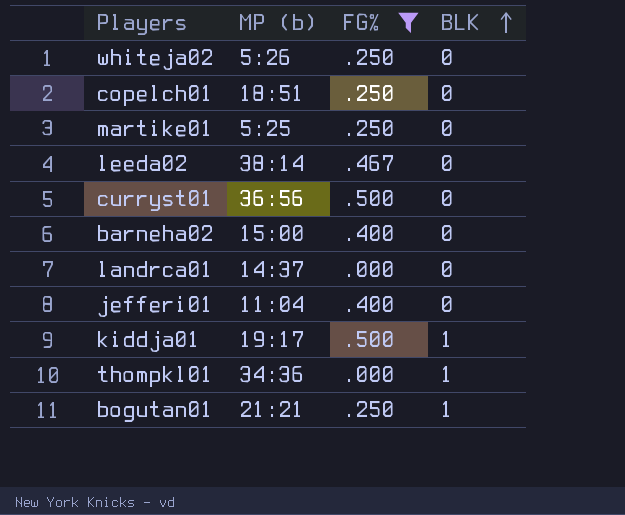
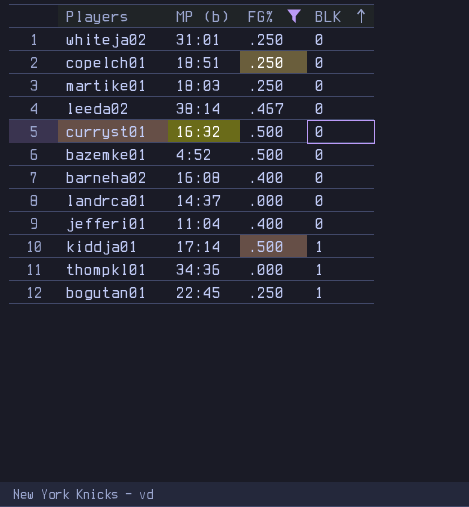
whiteja02 | MP (b): 5:26 -> 31:01
martike01 | MP (b): 5:25 -> 18:03
curryst01 | MP (b): 36:56 -> 16:32
row bazemke01: none -> 4:52 | .500 | 0
barneha02 | MP (b): 15:00 -> 16:08
kiddja01 | MP (b): 19:17 -> 17:14
bogutan01 | MP (b): 21:21 -> 22:45

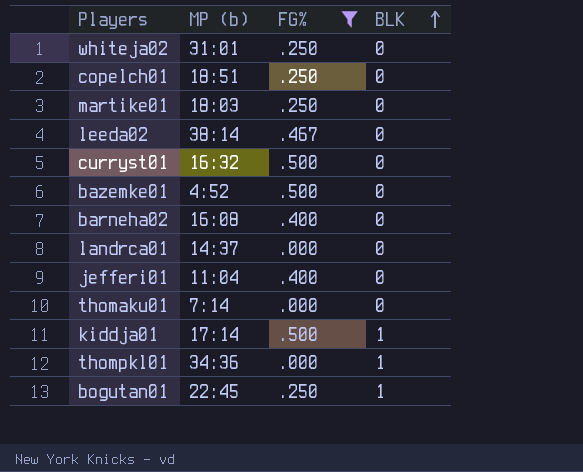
row thomaku01: none -> 7:14 | .000 | 0

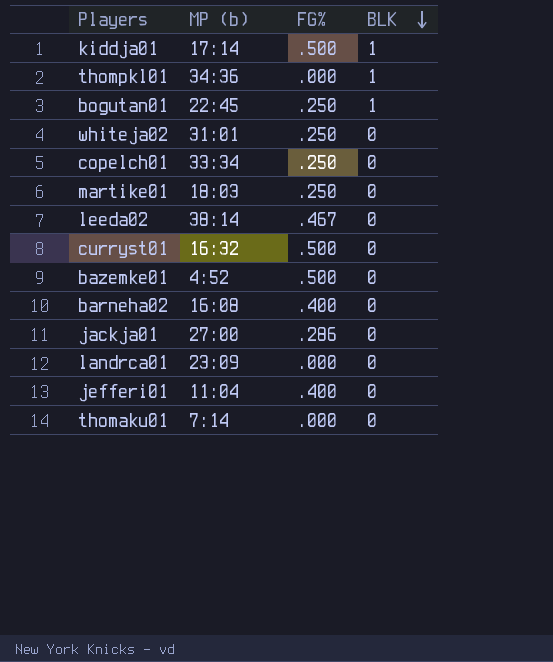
filter: FG% != .286 -> none
row order: BLK ascending -> BLK descending
copelch01 | MP (b): 18:51 -> 33:34
landrca01 | MP (b): 14:37 -> 23:09

